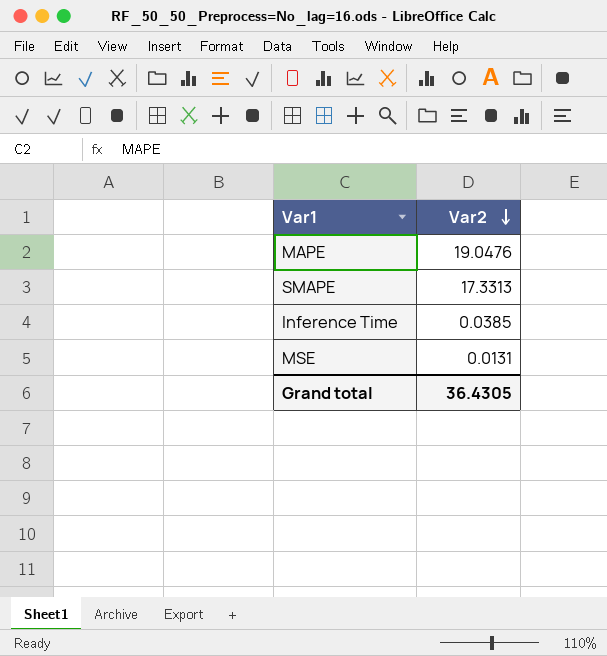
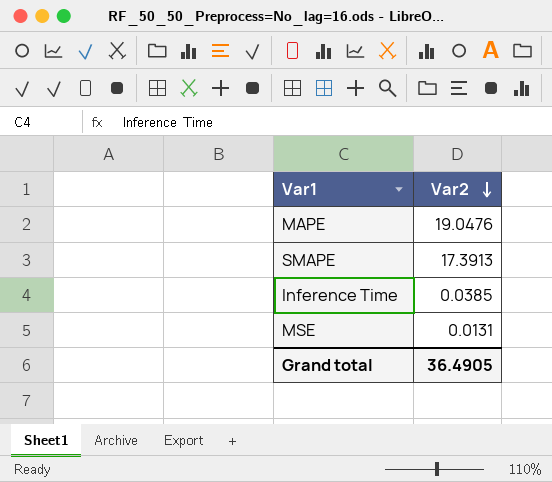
SMAPE | Var2: 17.3313 -> 17.3913
Grand total | Var2: 36.4305 -> 36.4905

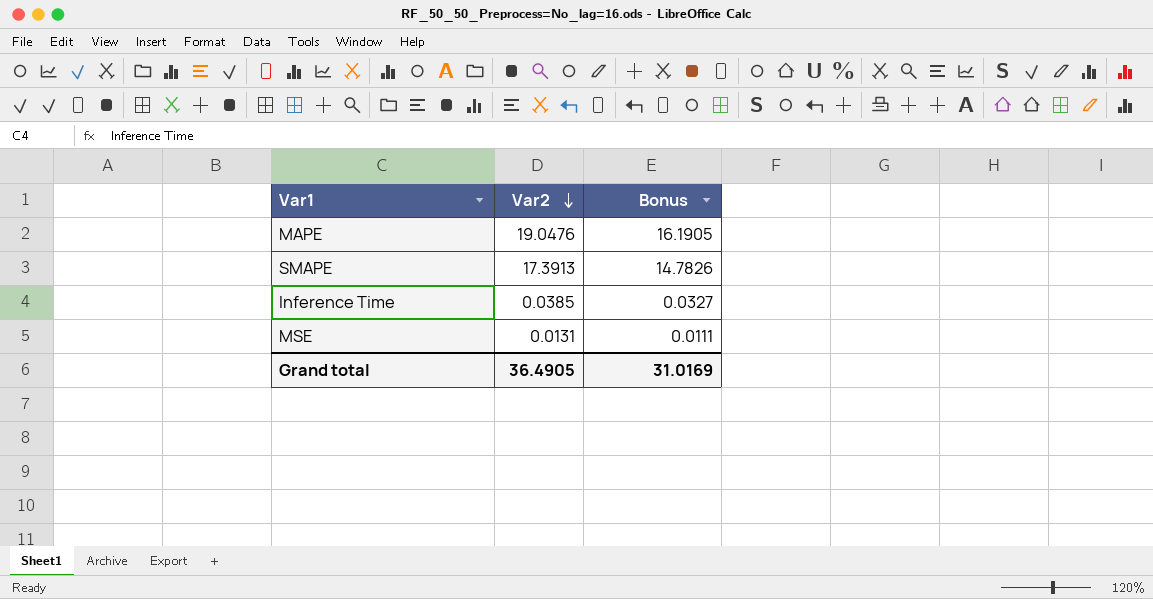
column Bonus | formula: none -> [Var2] * 0.85

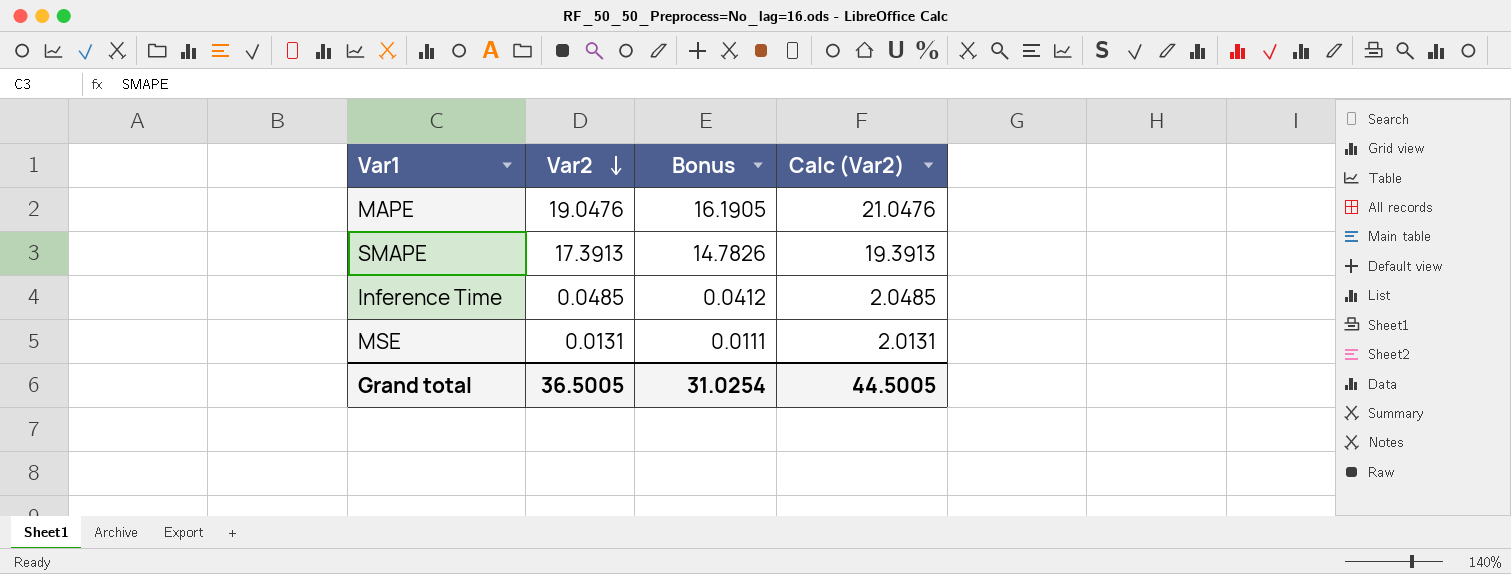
column Calc (Var2) | formula: none -> [Var2] + 2
Inference Time | Var2: 0.0385 -> 0.0485
Inference Time | Bonus: 0.0327 -> 0.0412
Grand total | Var2: 36.4905 -> 36.5005
Grand total | Bonus: 31.0169 -> 31.0254

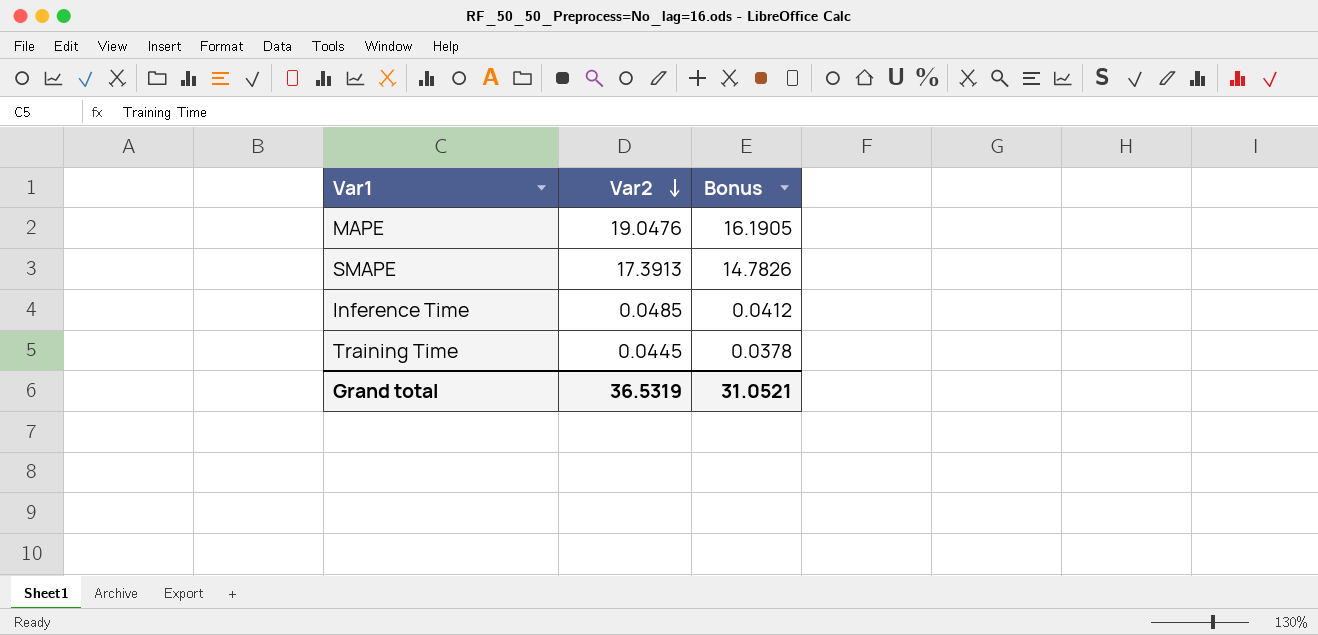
column Calc (Var2) | formula: [Var2] + 2 -> none
row MSE: 0.0131 | 0.0111 | 2.0131 -> none
row Training Time: none -> 0.0445 | 0.0378
Grand total | Var2: 36.5005 -> 36.5319
Grand total | Bonus: 31.0254 -> 31.0521

